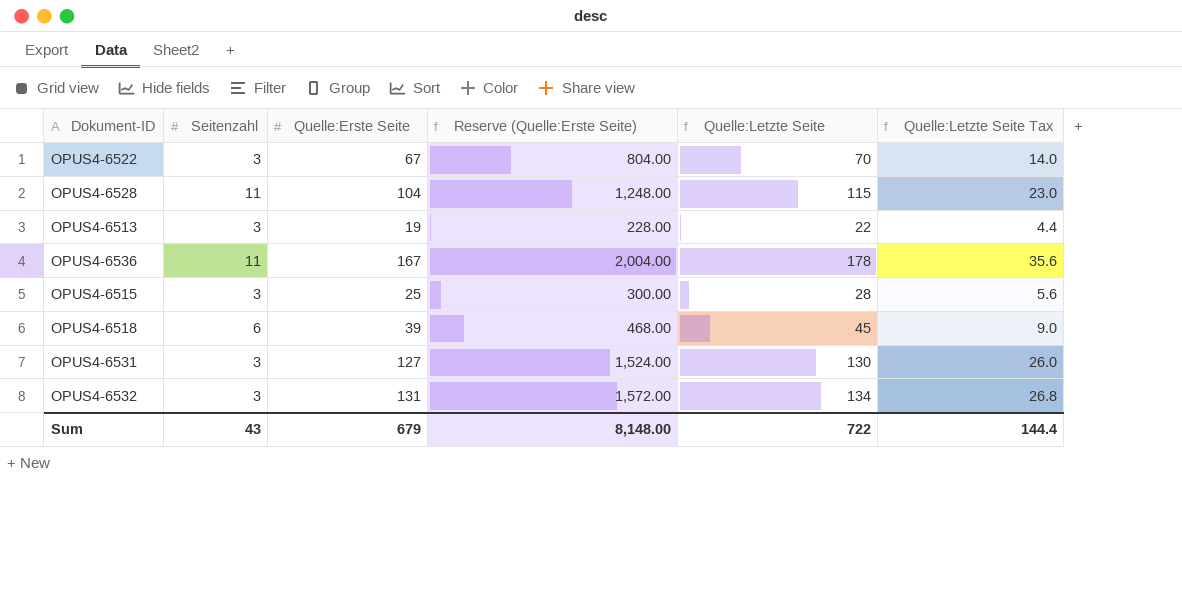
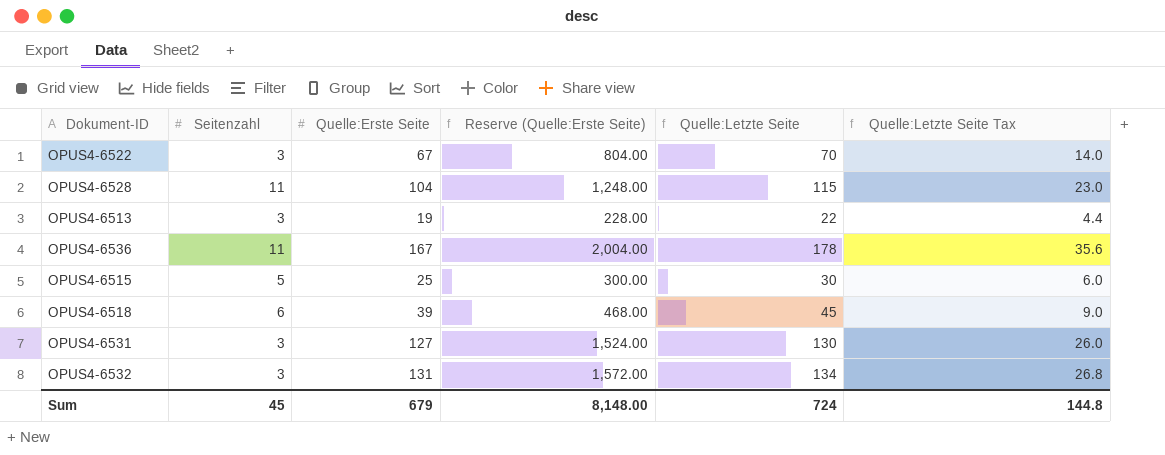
OPUS4-6515 | Seitenzahl: 3 -> 5
OPUS4-6515 | Quelle:Letzte Seite: 28 -> 30
OPUS4-6515 | Quelle:Letzte Seite Tax: 5.6 -> 6.0
Sum | Seitenzahl: 43 -> 45
Sum | Quelle:Letzte Seite: 722 -> 724
Sum | Quelle:Letzte Seite Tax: 144.4 -> 144.8

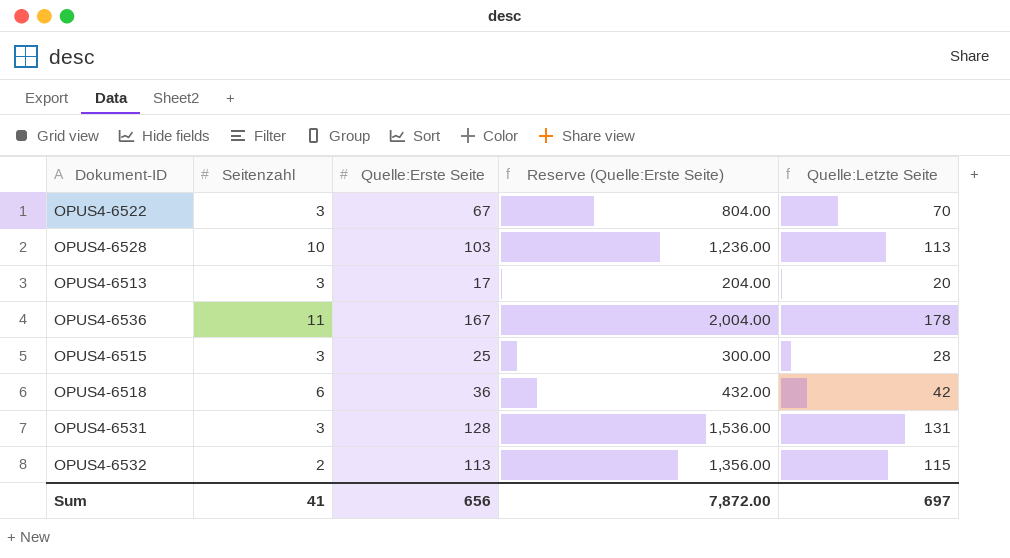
column Quelle:Letzte Seite Tax | formula: [Quelle:Letzte Seite] * 0.2 -> none
OPUS4-6528 | Seitenzahl: 11 -> 10
OPUS4-6528 | Quelle:Erste Seite: 104 -> 103
OPUS4-6528 | Reserve (Quelle:Erste Seite): 1,248.00 -> 1,236.00
OPUS4-6528 | Quelle:Letzte Seite: 115 -> 113
OPUS4-6513 | Quelle:Erste Seite: 19 -> 17
OPUS4-6513 | Reserve (Quelle:Erste Seite): 228.00 -> 204.00
OPUS4-6513 | Quelle:Letzte Seite: 22 -> 20
OPUS4-6515 | Seitenzahl: 5 -> 3
OPUS4-6515 | Quelle:Letzte Seite: 30 -> 28
OPUS4-6518 | Quelle:Erste Seite: 39 -> 36
OPUS4-6518 | Reserve (Quelle:Erste Seite): 468.00 -> 432.00
OPUS4-6518 | Quelle:Letzte Seite: 45 -> 42
OPUS4-6531 | Quelle:Erste Seite: 127 -> 128
OPUS4-6531 | Reserve (Quelle:Erste Seite): 1,524.00 -> 1,536.00
OPUS4-6531 | Quelle:Letzte Seite: 130 -> 131
OPUS4-6532 | Seitenzahl: 3 -> 2
OPUS4-6532 | Quelle:Erste Seite: 131 -> 113
OPUS4-6532 | Reserve (Quelle:Erste Seite): 1,572.00 -> 1,356.00
OPUS4-6532 | Quelle:Letzte Seite: 134 -> 115
Sum | Seitenzahl: 45 -> 41
Sum | Quelle:Erste Seite: 679 -> 656
Sum | Reserve (Quelle:Erste Seite): 8,148.00 -> 7,872.00
Sum | Quelle:Letzte Seite: 724 -> 697

